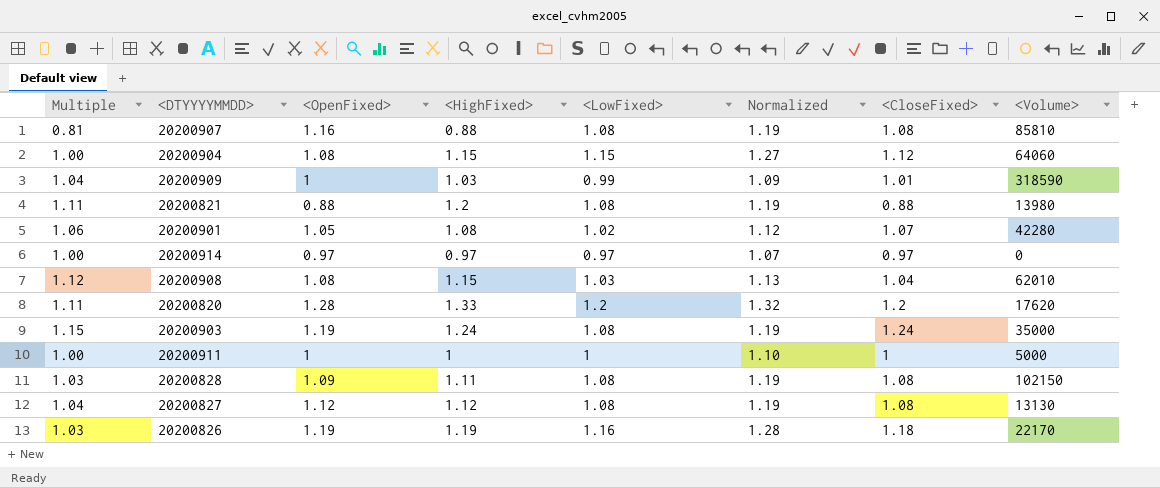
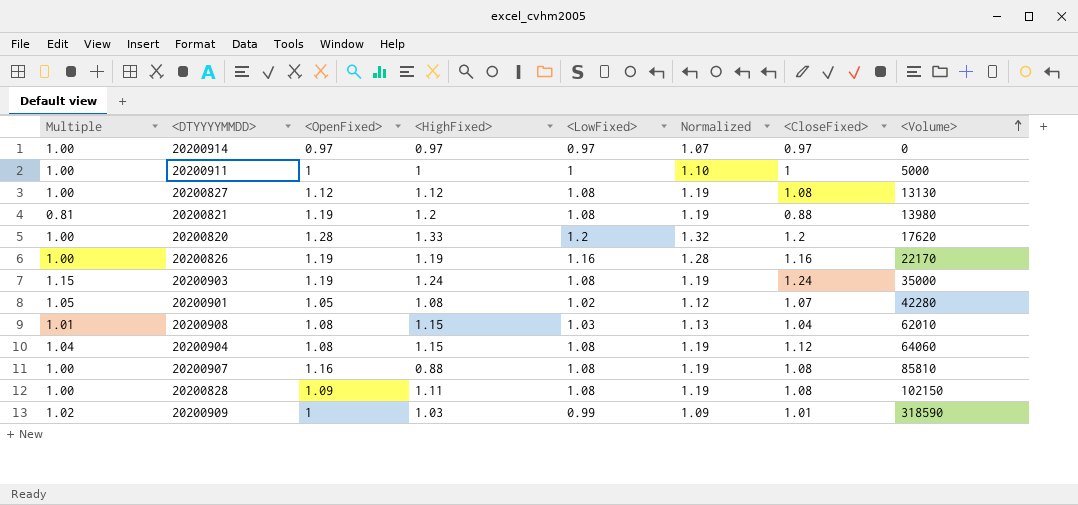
row order: none -> <Volume> ascending
column Multiple | formula: [<HighFixed>] / [<LowFixed>] -> [<CloseFixed>] / [<LowFixed>]
20200821 | <OpenFixed>: 0.88 -> 1.19
20200826 | <CloseFixed>: 1.18 -> 1.16
20200904 | <LowFixed>: 1.15 -> 1.08
20200904 | Normalized: 1.27 -> 1.19

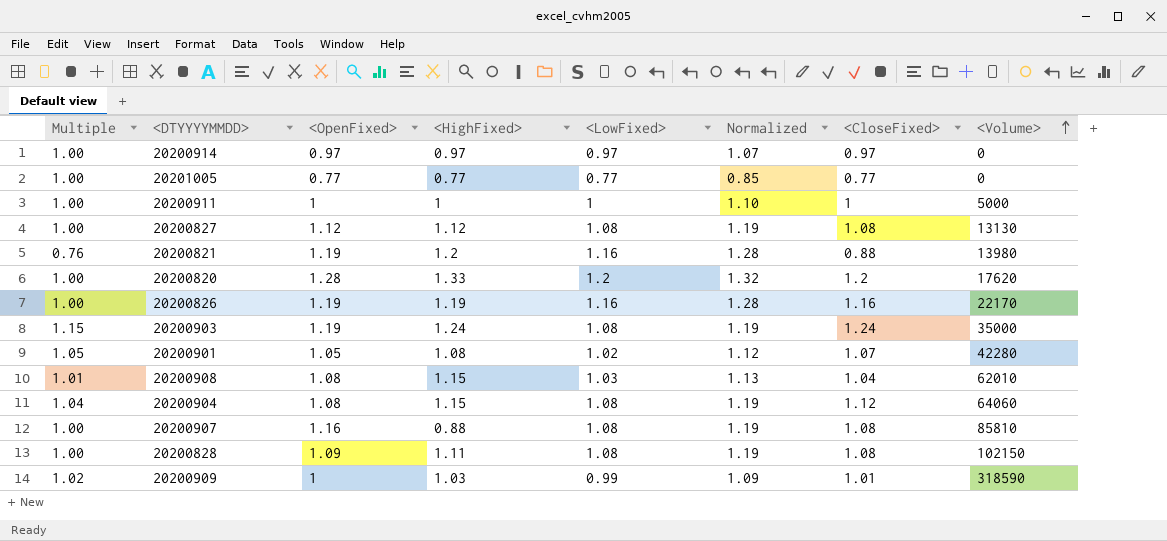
row 20201005: none -> 1.00 | 0.77 | 0.77 | 0.77 | 0.85 | 0.77 | 0
20200821 | Multiple: 0.81 -> 0.76
20200821 | <LowFixed>: 1.08 -> 1.16
20200821 | Normalized: 1.19 -> 1.28

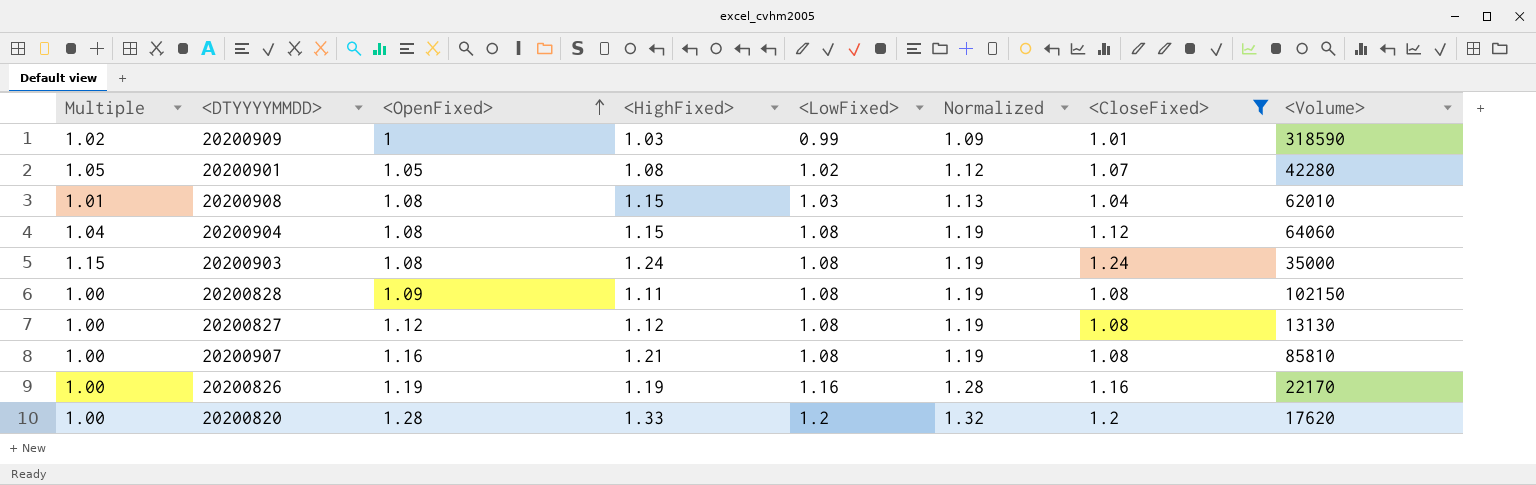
filter: none -> <CloseFixed> >= 1.01
row order: <Volume> ascending -> <OpenFixed> ascending
20200903 | <OpenFixed>: 1.19 -> 1.08
20200907 | <HighFixed>: 0.88 -> 1.21

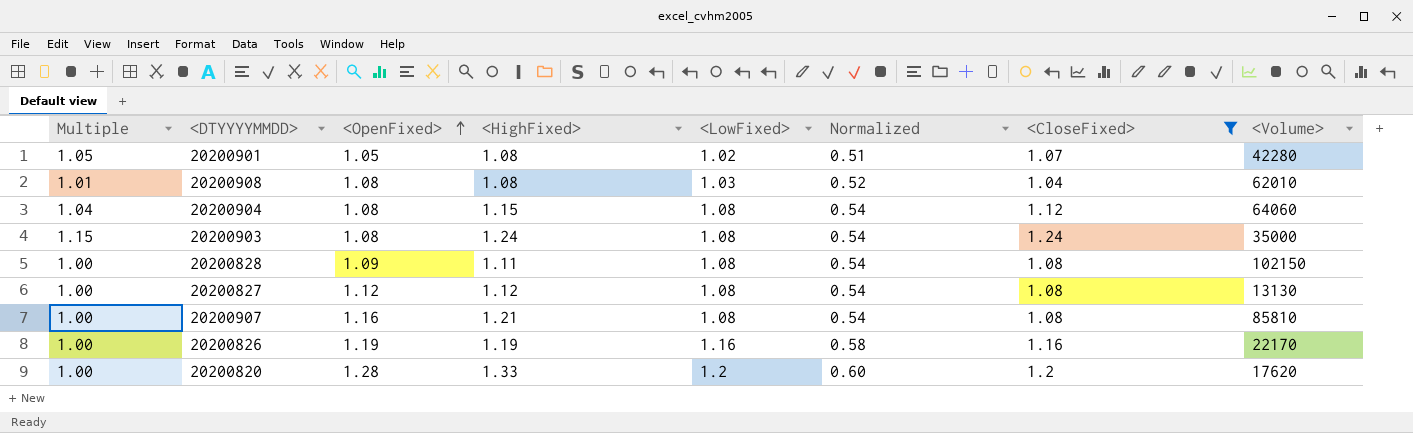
column Normalized | formula: [<LowFixed>] * 1.1 -> [<LowFixed>] * 0.5
row 20200909: 1.02 | 1 | 1.03 | 0.99 | 1.09 | 1.01 | 318590 -> none
20200908 | <HighFixed>: 1.15 -> 1.08

